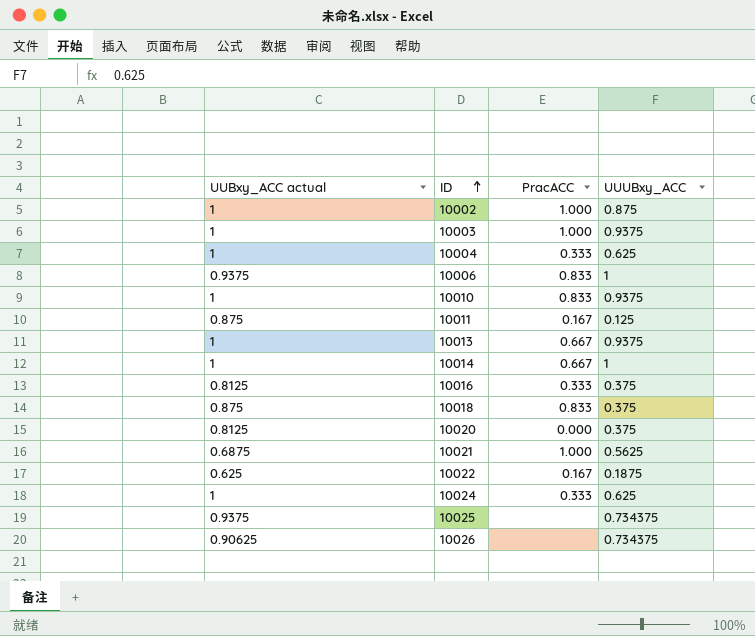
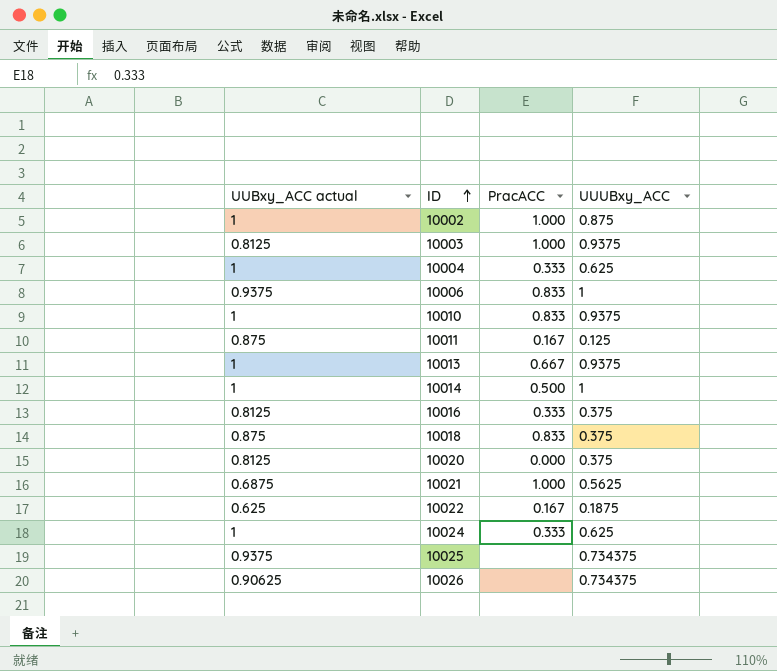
10003 | UUBxy_ACC actual: 1 -> 0.8125
10014 | PracACC: 0.667 -> 0.500

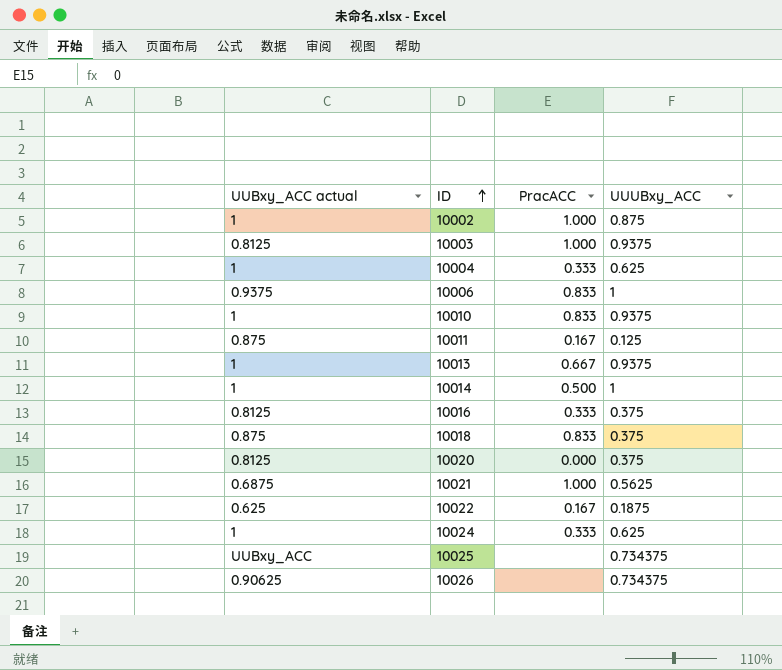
10025 | UUBxy_ACC actual: 0.9375 -> UUBxy_ACC

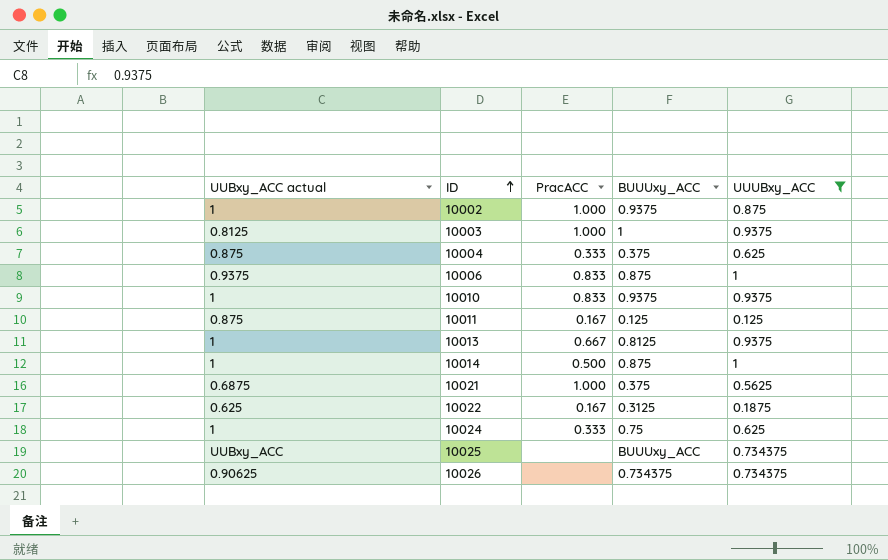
filter: none -> UUUBxy_ACC != 0.375
column BUUUxy_ACC | position: none -> 4
10004 | UUBxy_ACC actual: 1 -> 0.875

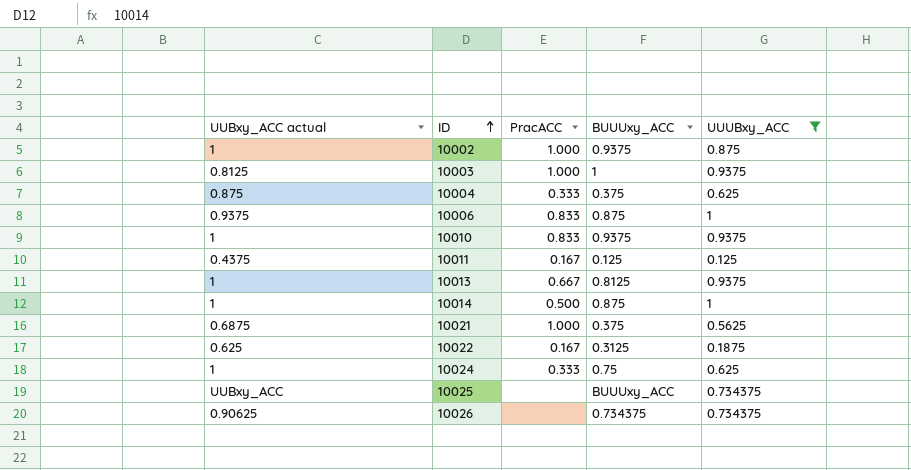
10011 | UUBxy_ACC actual: 0.875 -> 0.4375

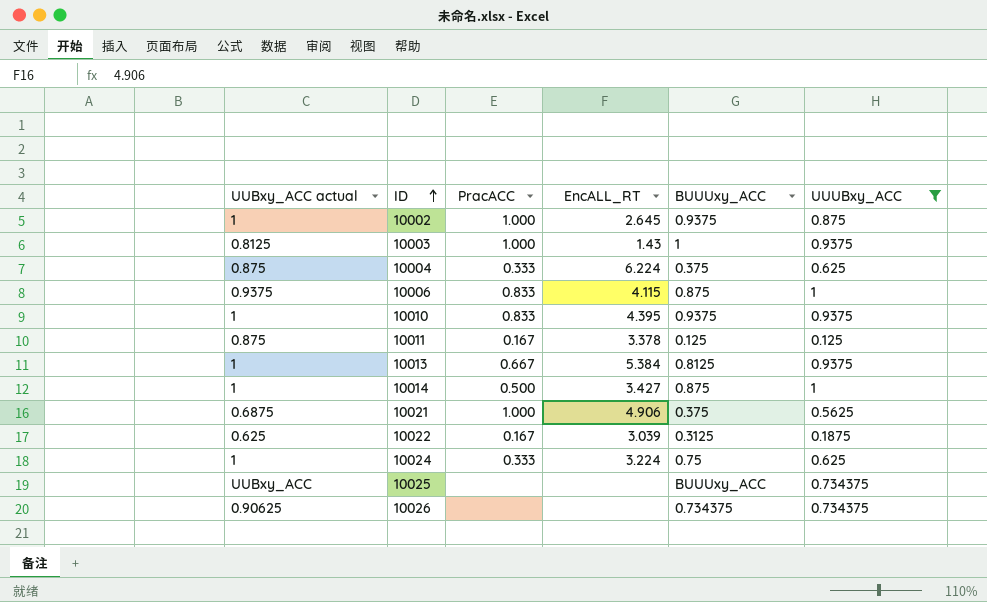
column EncALL_RT | position: none -> 4
10011 | UUBxy_ACC actual: 0.4375 -> 0.875

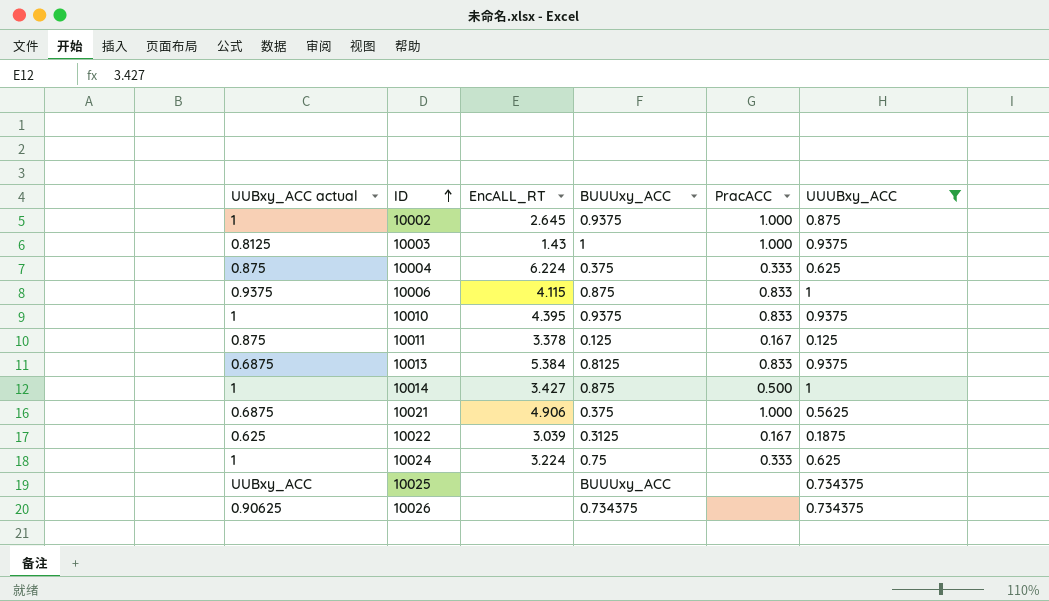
column PracACC | position: 3 -> 5
10013 | UUBxy_ACC actual: 1 -> 0.6875
10013 | PracACC: 0.667 -> 0.833

